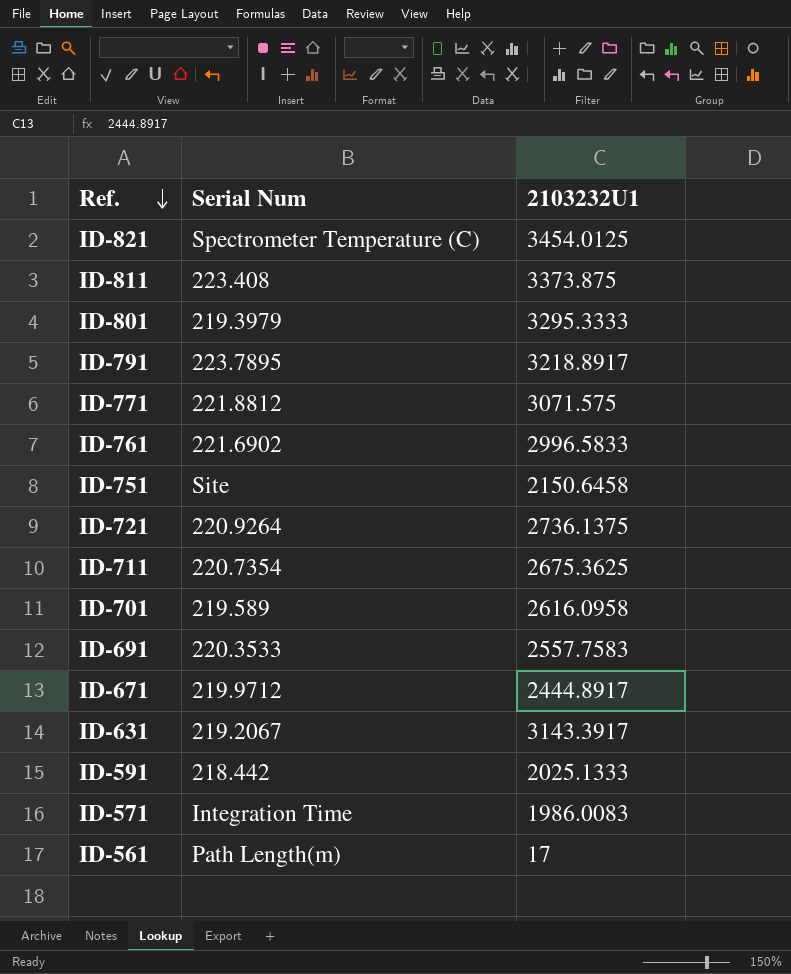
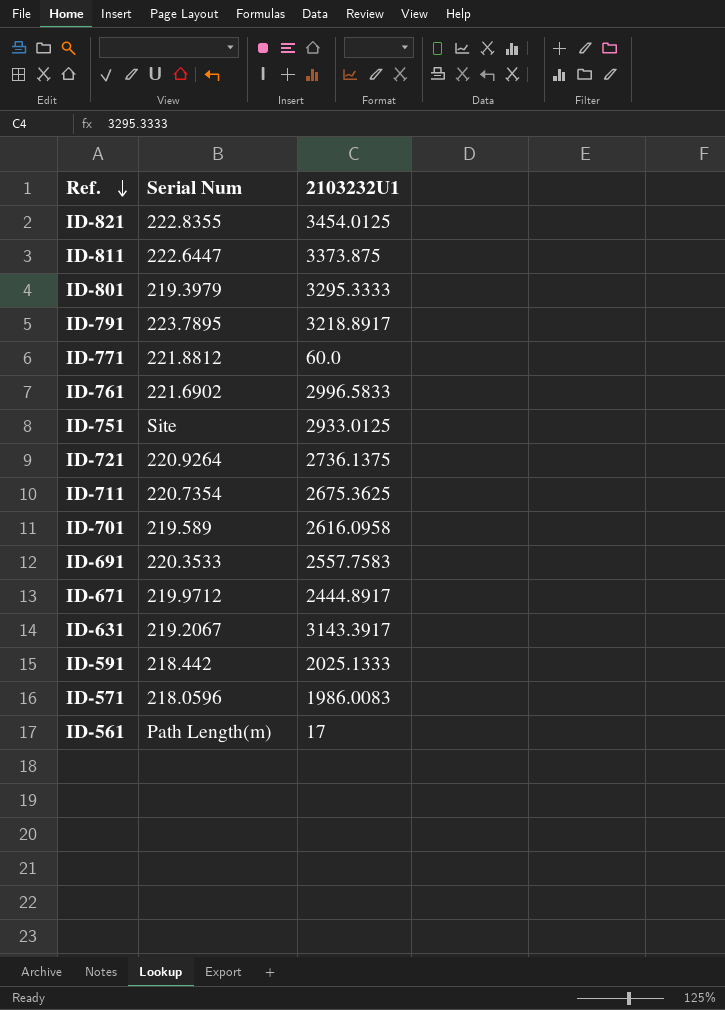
ID-821 | Serial Num: Spectrometer Temperature (C) -> 222.8355
ID-811 | Serial Num: 223.408 -> 222.6447
ID-771 | 2103232U1: 3071.575 -> 60.0
ID-751 | 2103232U1: 2150.6458 -> 2933.0125
ID-571 | Serial Num: Integration Time -> 218.0596

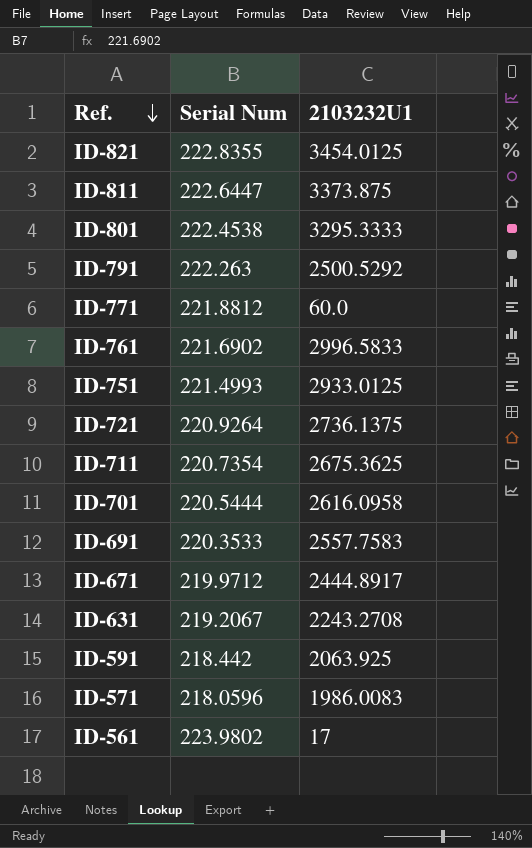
ID-801 | Serial Num: 219.3979 -> 222.4538
ID-791 | Serial Num: 223.7895 -> 222.263
ID-791 | 2103232U1: 3218.8917 -> 2500.5292
ID-751 | Serial Num: Site -> 221.4993
ID-701 | Serial Num: 219.589 -> 220.5444
ID-631 | 2103232U1: 3143.3917 -> 2243.2708
ID-591 | 2103232U1: 2025.1333 -> 2063.925
ID-561 | Serial Num: Path Length(m) -> 223.9802

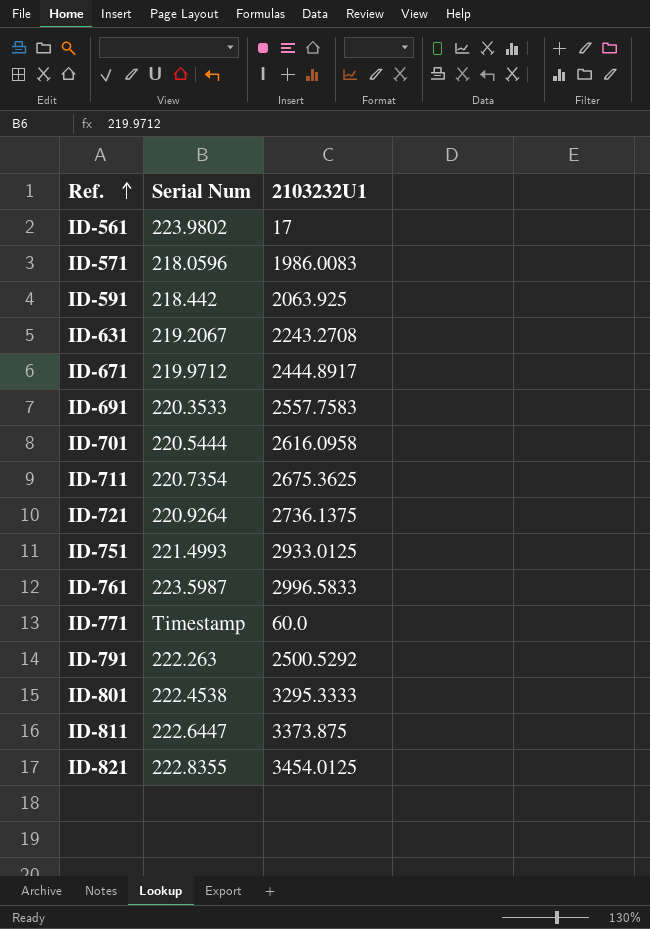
row order: Ref. descending -> Ref. ascending
ID-761 | Serial Num: 221.6902 -> 223.5987
ID-771 | Serial Num: 221.8812 -> Timestamp

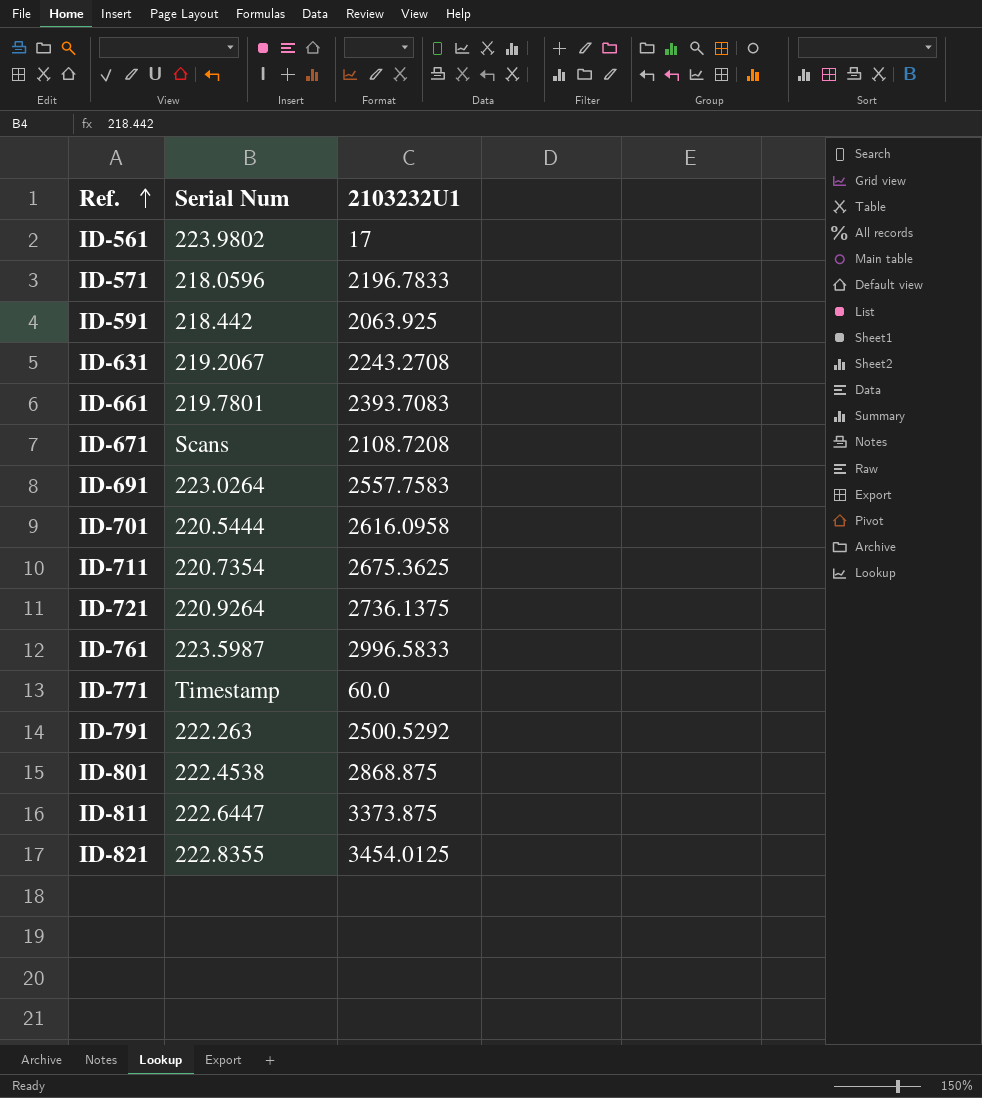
row ID-751: 221.4993 | 2933.0125 -> none
ID-571 | 2103232U1: 1986.0083 -> 2196.7833
row ID-661: none -> 219.7801 | 2393.7083
ID-671 | Serial Num: 219.9712 -> Scans
ID-671 | 2103232U1: 2444.8917 -> 2108.7208
ID-691 | Serial Num: 220.3533 -> 223.0264
ID-801 | 2103232U1: 3295.3333 -> 2868.875

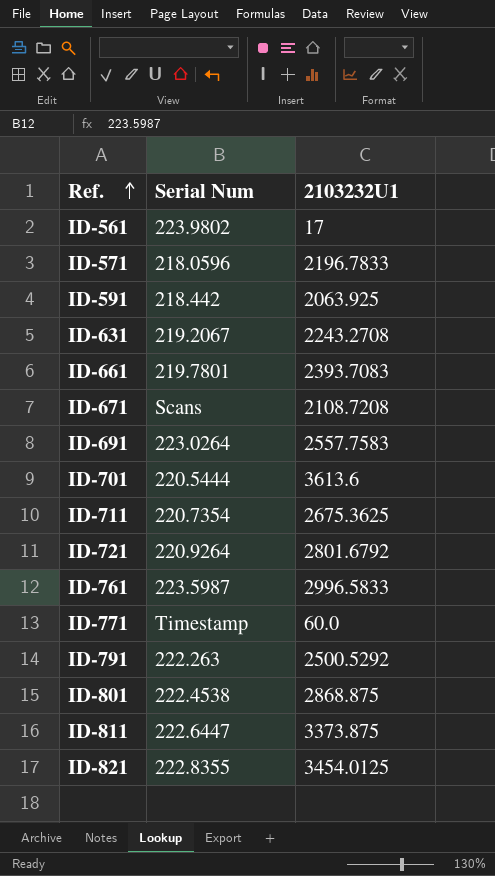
ID-701 | 2103232U1: 2616.0958 -> 3613.6
ID-721 | 2103232U1: 2736.1375 -> 2801.6792

